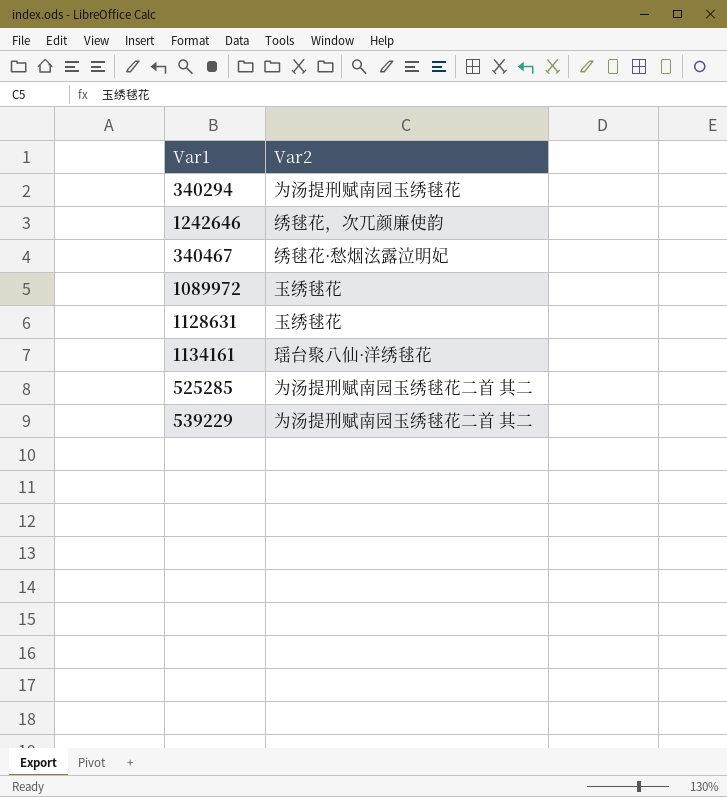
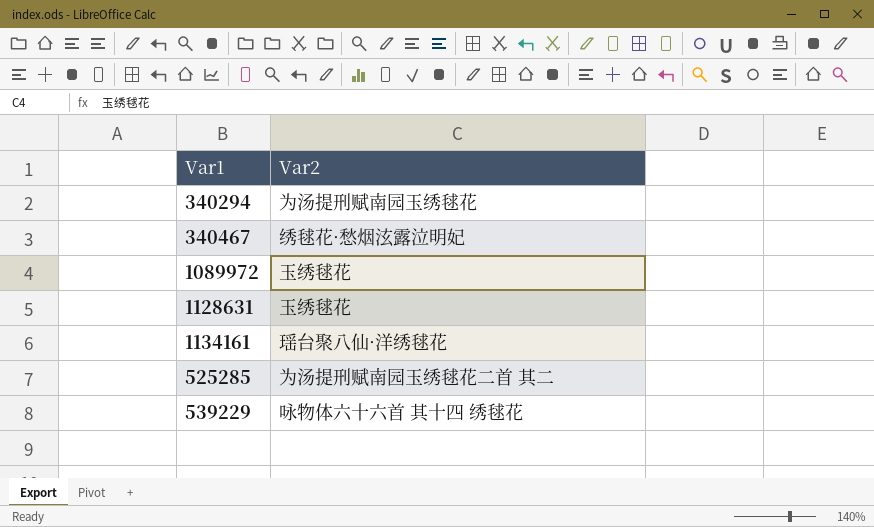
row 1242646: 绣毬花，次兀颜廉使韵 -> none
539229 | Var2: 为汤提刑赋南园玉绣毬花二首 其二 -> 咏物体六十六首 其十四 绣毬花

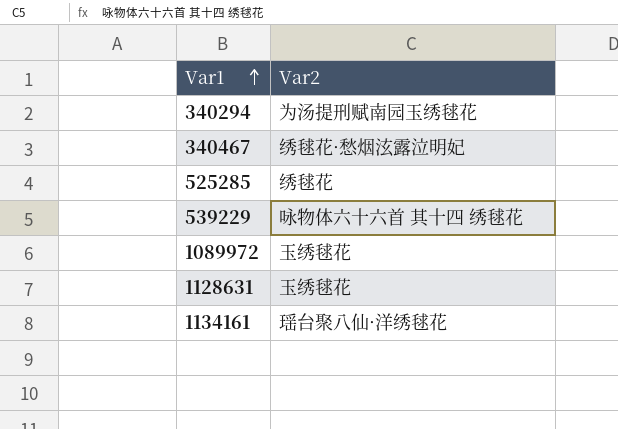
row order: none -> Var1 ascending
525285 | Var2: 为汤提刑赋南园玉绣毬花二首 其二 -> 绣毬花

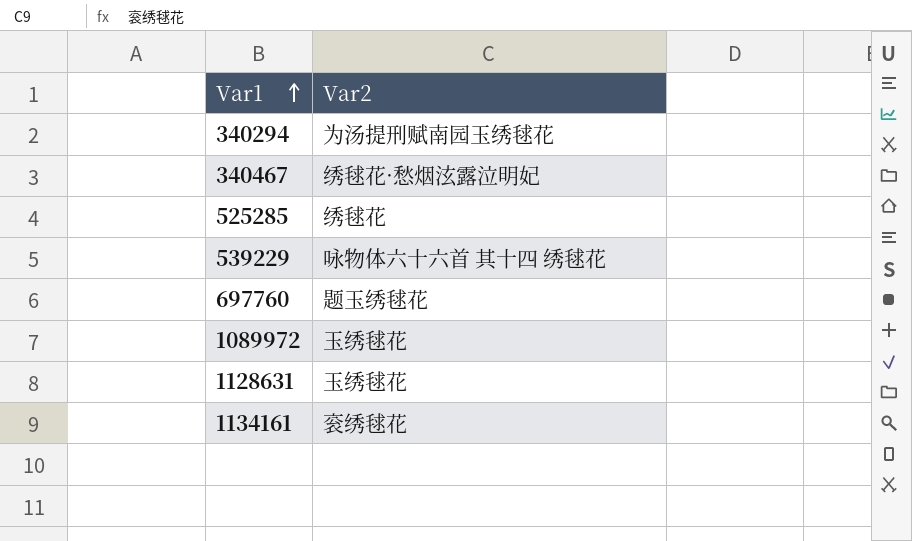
row 697760: none -> 题玉绣毬花
1134161 | Var2: 瑶台聚八仙·洋绣毬花 -> 衮绣毬花

